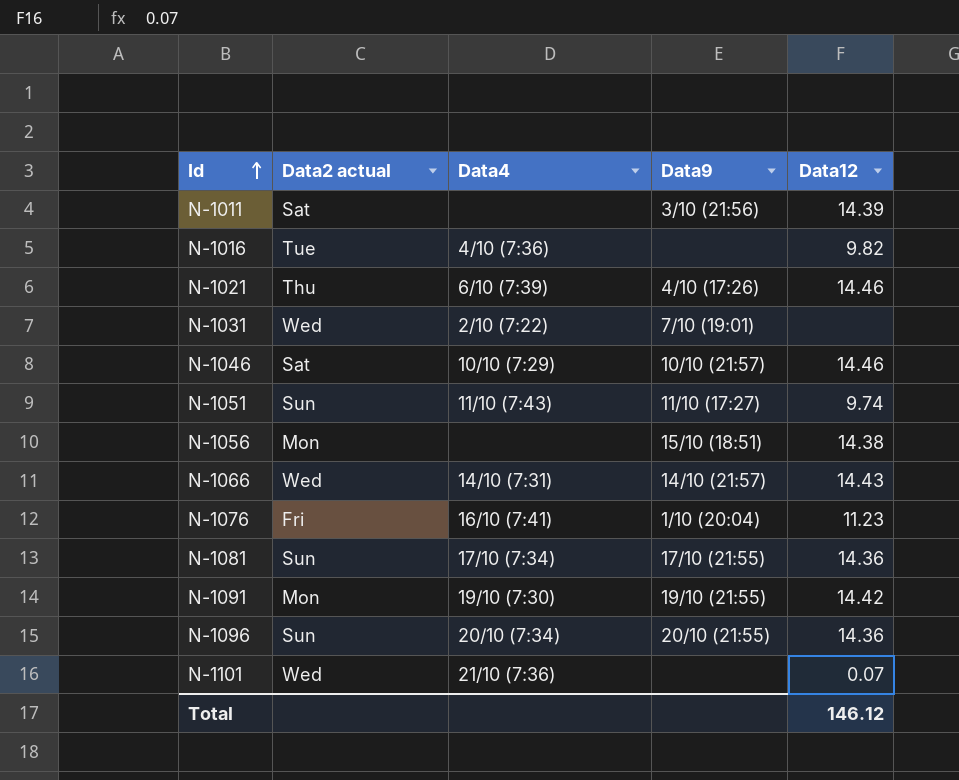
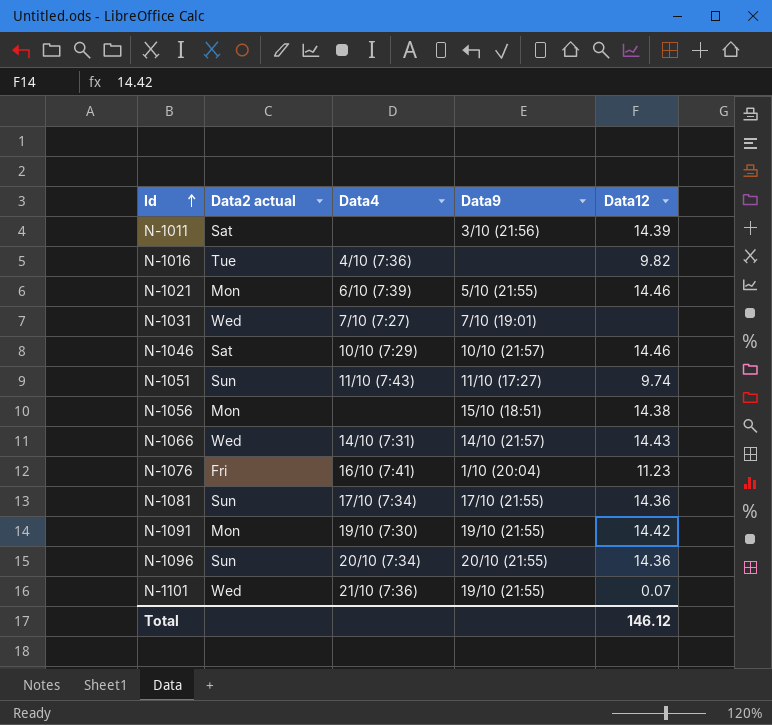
N-1021 | Data2 actual: Thu -> Mon
N-1021 | Data9: 4/10 (17:26) -> 5/10 (21:55)
N-1031 | Data4: 2/10 (7:22) -> 7/10 (7:27)
N-1101 | Data9: none -> 19/10 (21:55)

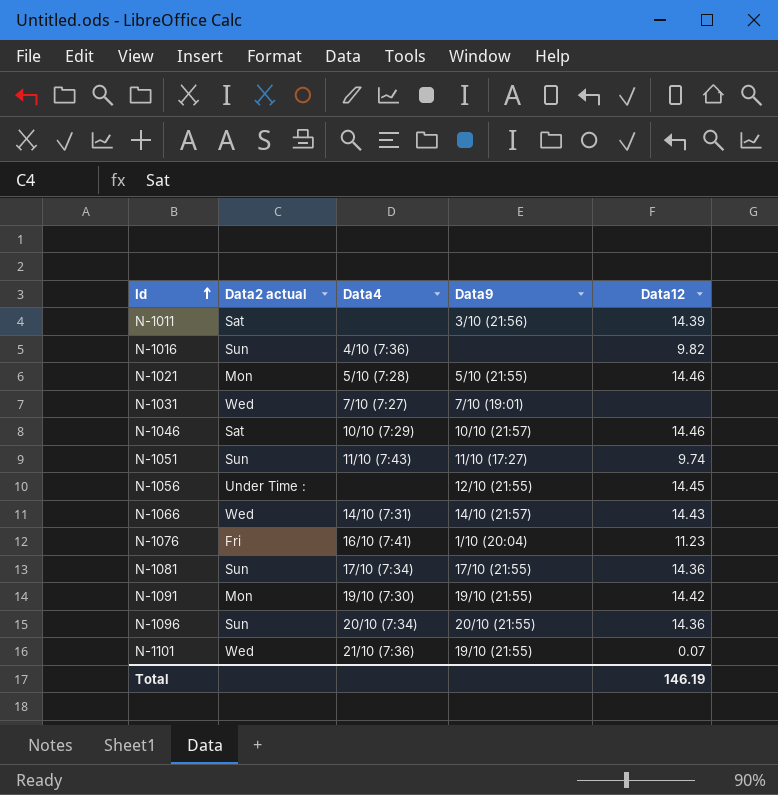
N-1016 | Data2 actual: Tue -> Sun
N-1021 | Data4: 6/10 (7:39) -> 5/10 (7:28)
N-1056 | Data2 actual: Mon -> Under Time :
N-1056 | Data9: 15/10 (18:51) -> 12/10 (21:55)
N-1056 | Data12: 14.38 -> 14.45
Total | Data12: 146.12 -> 146.19

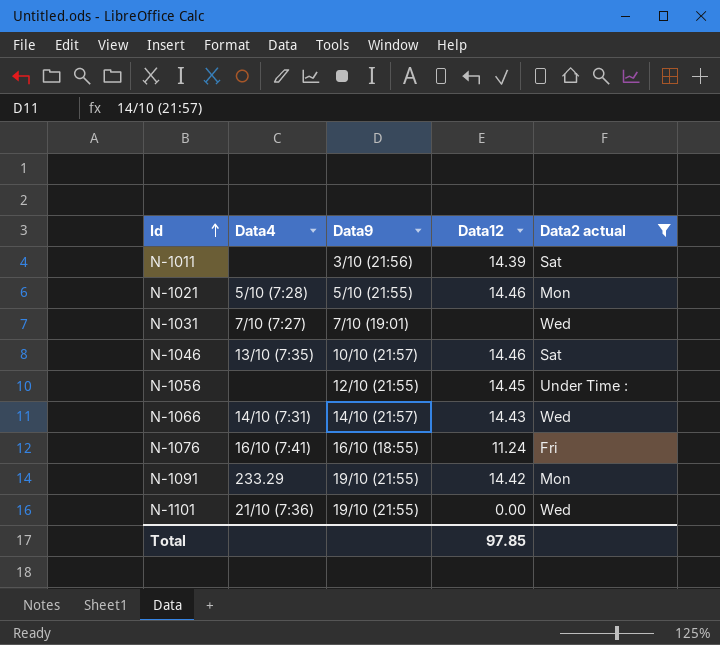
filter: none -> Data2 actual != Sun
column Data2 actual | position: 2 -> 5
N-1046 | Data4: 10/10 (7:29) -> 13/10 (7:35)
N-1076 | Data9: 1/10 (20:04) -> 16/10 (18:55)
N-1076 | Data12: 11.23 -> 11.24
N-1091 | Data4: 19/10 (7:30) -> 233.29
N-1101 | Data12: 0.07 -> 0.00
Total | Data12: 146.19 -> 97.85

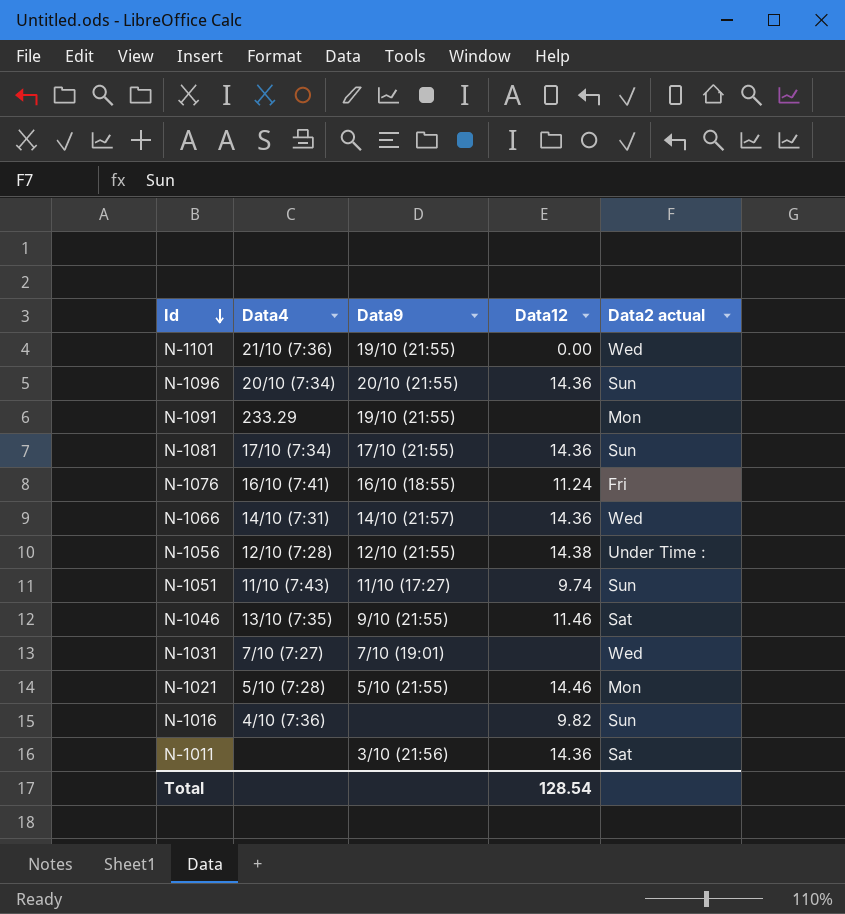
filter: Data2 actual != Sun -> none
row order: Id ascending -> Id descending
N-1091 | Data12: 14.42 -> none
N-1066 | Data12: 14.43 -> 14.36
N-1056 | Data4: none -> 12/10 (7:28)
N-1056 | Data12: 14.45 -> 14.38
N-1046 | Data9: 10/10 (21:57) -> 9/10 (21:55)
N-1046 | Data12: 14.46 -> 11.46
N-1011 | Data12: 14.39 -> 14.36
Total | Data12: 97.85 -> 128.54

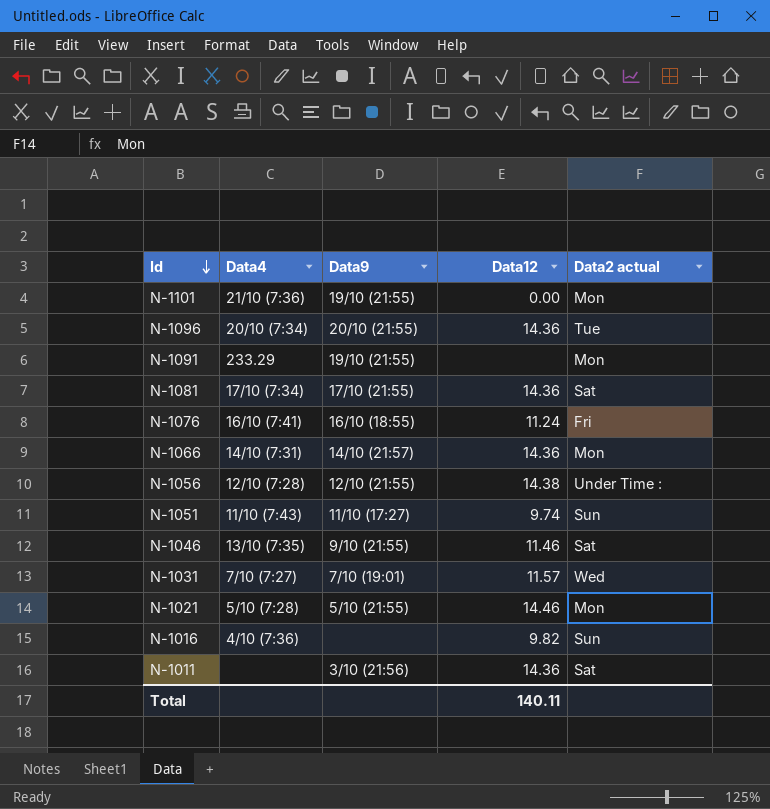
N-1101 | Data2 actual: Wed -> Mon
N-1096 | Data2 actual: Sun -> Tue
N-1081 | Data2 actual: Sun -> Sat
N-1066 | Data2 actual: Wed -> Mon
N-1031 | Data12: none -> 11.57
Total | Data12: 128.54 -> 140.11

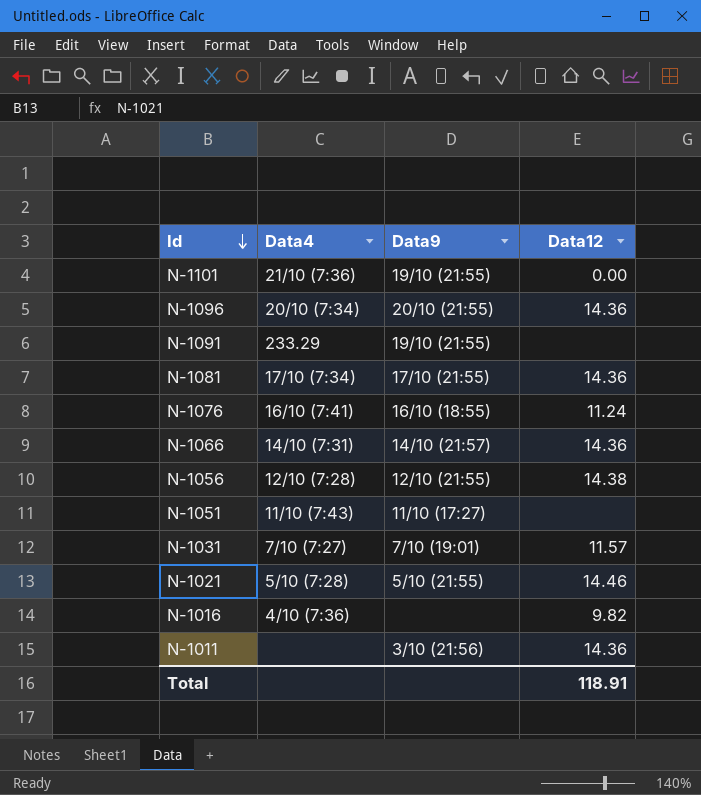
column Data2 actual | position: 5 -> none
row N-1046: 13/10 (7:35) | 9/10 (21:55) | 11.46 | Sat -> none
N-1051 | Data12: 9.74 -> none
Total | Data12: 140.11 -> 118.91

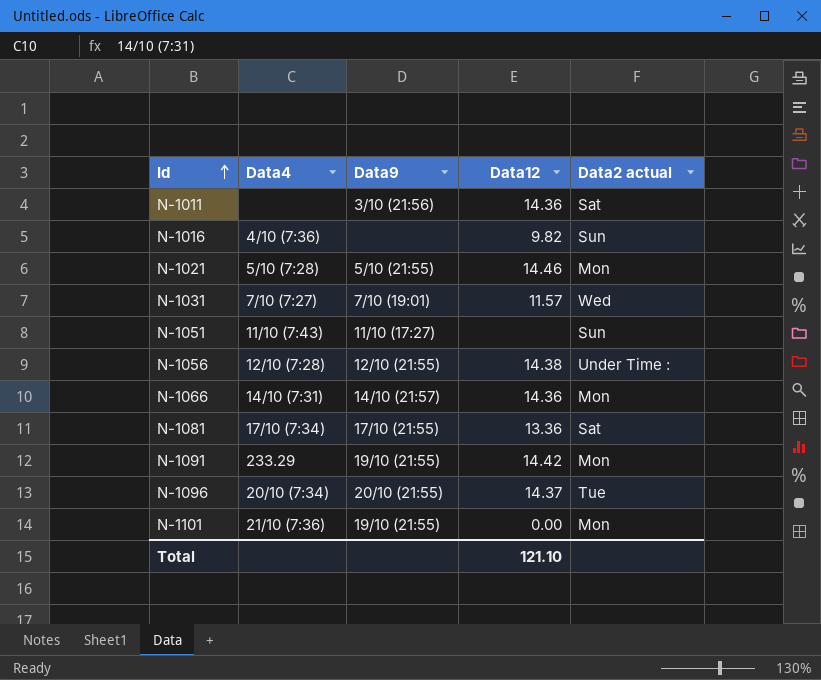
row order: Id descending -> Id ascending
column Data2 actual | position: none -> 5
row N-1076: 16/10 (7:41) | 16/10 (18:55) | 11.24 -> none
N-1081 | Data12: 14.36 -> 13.36
N-1091 | Data12: none -> 14.42
N-1096 | Data12: 14.36 -> 14.37
Total | Data12: 118.91 -> 121.10

